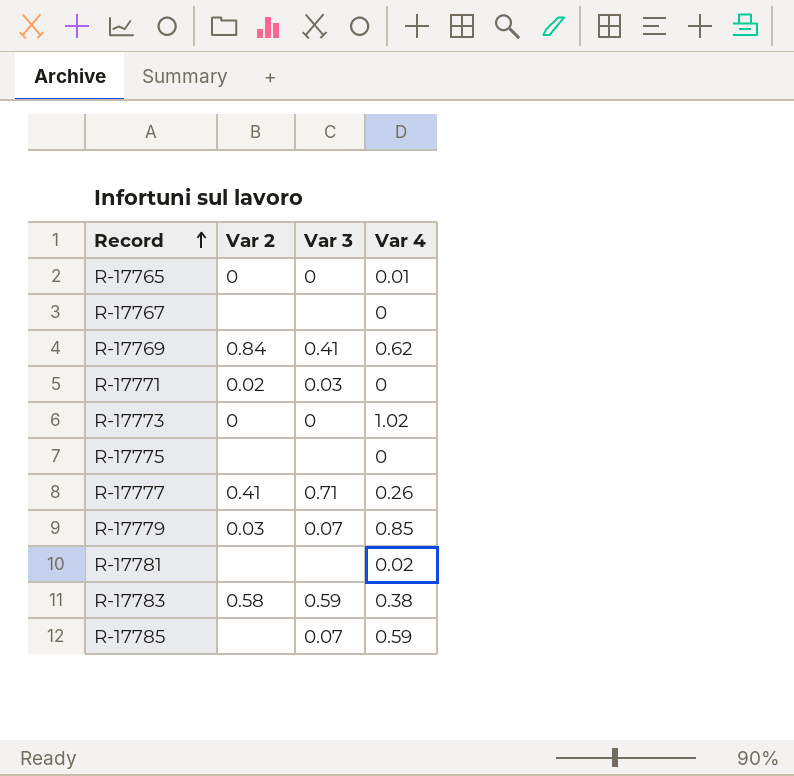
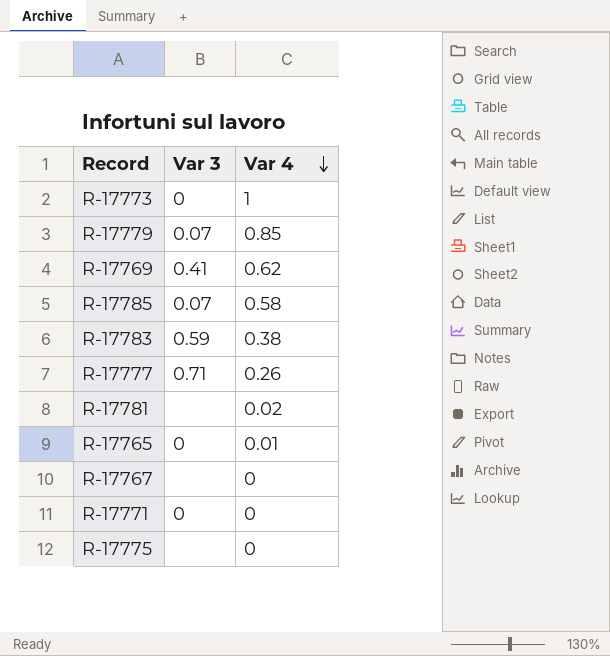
row order: Record ascending -> Var 4 descending
column Var 2 | position: 2 -> none
R-17773 | Var 4: 1.02 -> 1
R-17785 | Var 4: 0.59 -> 0.58
R-17771 | Var 3: 0.03 -> 0

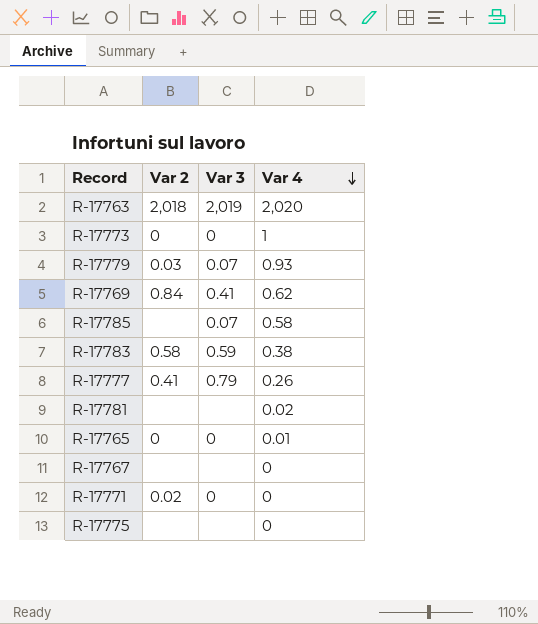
column Var 2 | position: none -> 2
row R-17763: none -> 2,018 | 2,019 | 2,020
R-17779 | Var 4: 0.85 -> 0.93
R-17777 | Var 3: 0.71 -> 0.79

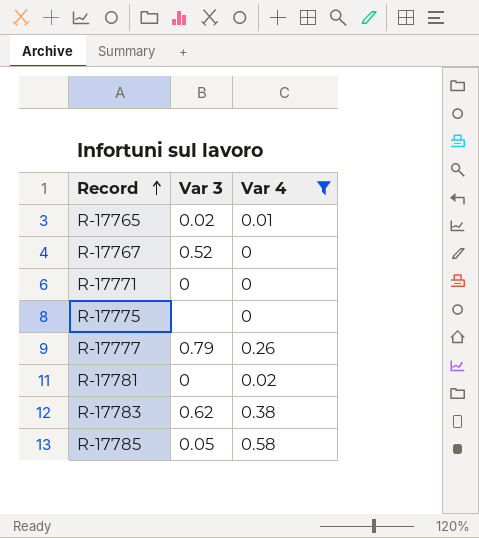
filter: none -> Var 4 <= 0.58
row order: Var 4 descending -> Record ascending
column Var 2 | position: 2 -> none
R-17765 | Var 3: 0 -> 0.02
R-17767 | Var 3: none -> 0.52
R-17781 | Var 3: none -> 0
R-17783 | Var 3: 0.59 -> 0.62
R-17785 | Var 3: 0.07 -> 0.05

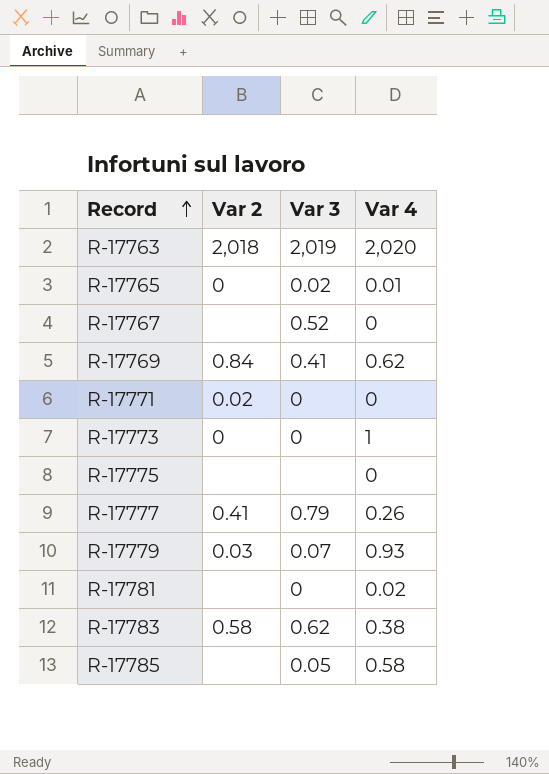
filter: Var 4 <= 0.58 -> none
column Var 2 | position: none -> 2

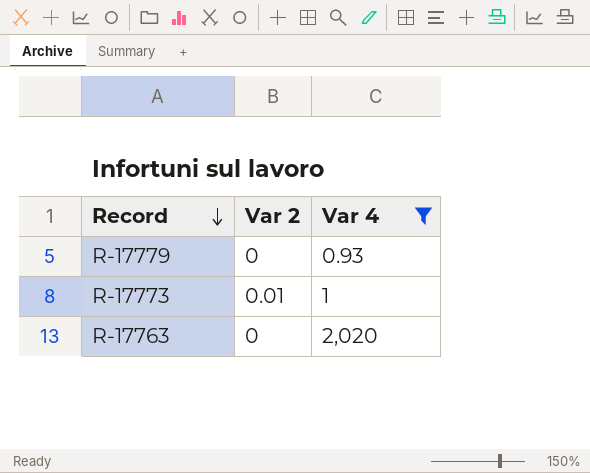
filter: none -> Var 4 >= 0.93
row order: Record ascending -> Record descending
column Var 3 | position: 3 -> none
R-17779 | Var 2: 0.03 -> 0
R-17773 | Var 2: 0 -> 0.01
R-17763 | Var 2: 2,018 -> 0

